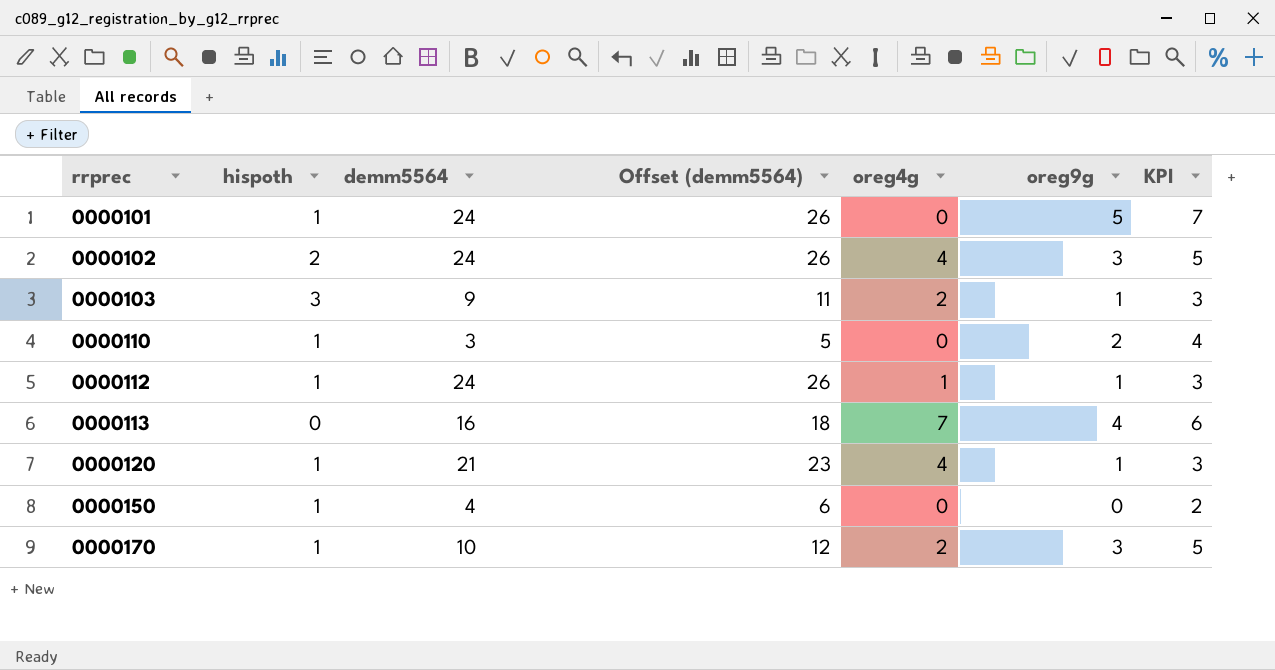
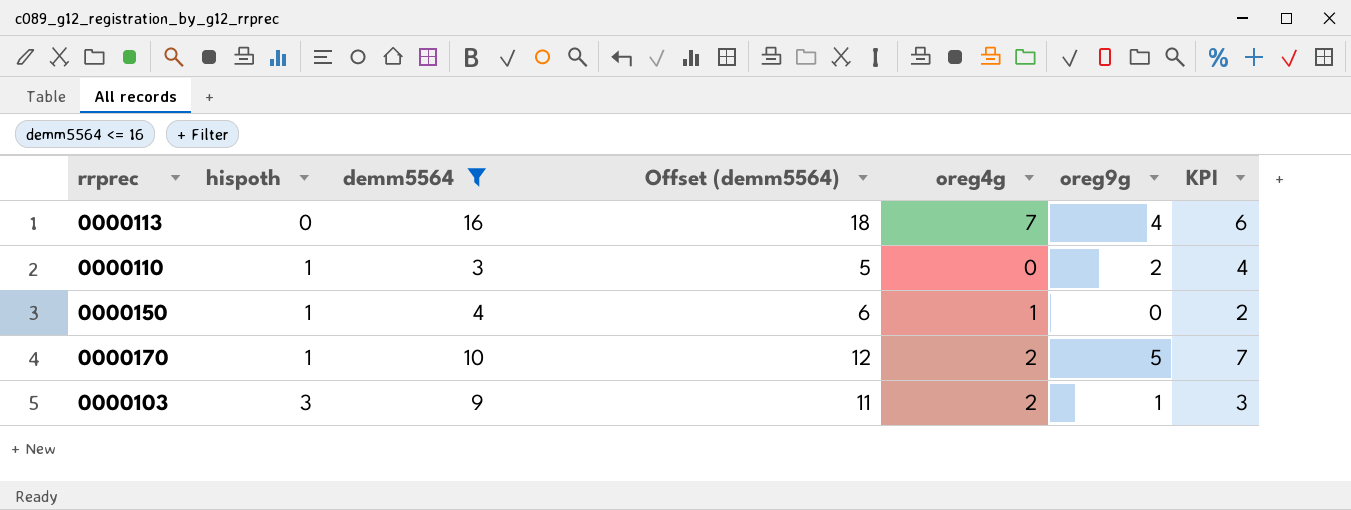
filter: none -> demm5564 <= 16
row order: rrprec ascending -> hispoth ascending
0000150 | oreg4g: 0 -> 1
0000170 | oreg9g: 3 -> 5
0000170 | KPI: 5 -> 7

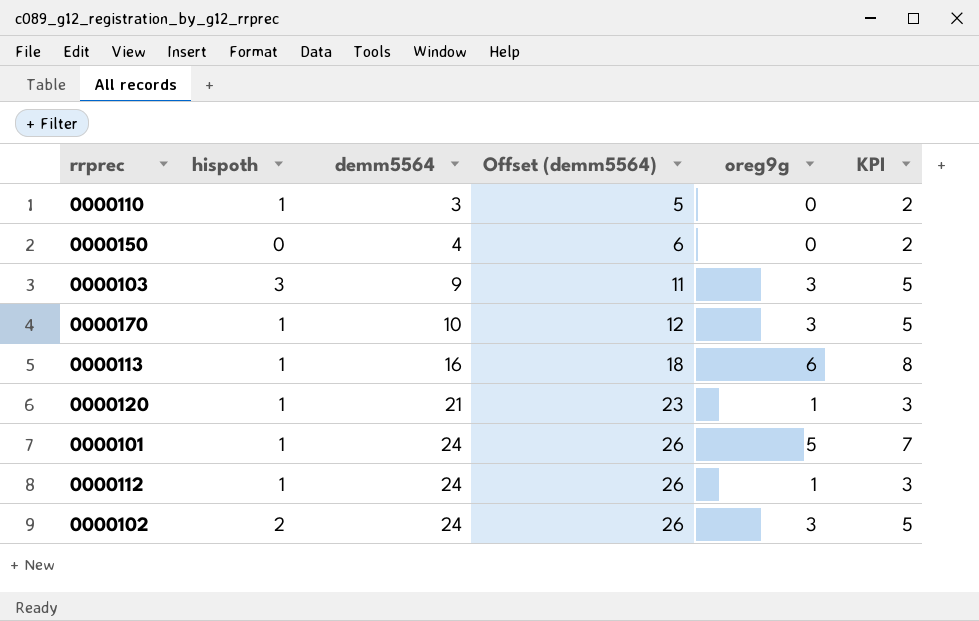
filter: demm5564 <= 16 -> none
row order: hispoth ascending -> demm5564 ascending
column oreg4g | position: 5 -> none
0000110 | oreg9g: 2 -> 0
0000110 | KPI: 4 -> 2
0000150 | hispoth: 1 -> 0
0000103 | oreg9g: 1 -> 3
0000103 | KPI: 3 -> 5
0000170 | oreg9g: 5 -> 3
0000170 | KPI: 7 -> 5
0000113 | hispoth: 0 -> 1
0000113 | oreg9g: 4 -> 6
0000113 | KPI: 6 -> 8

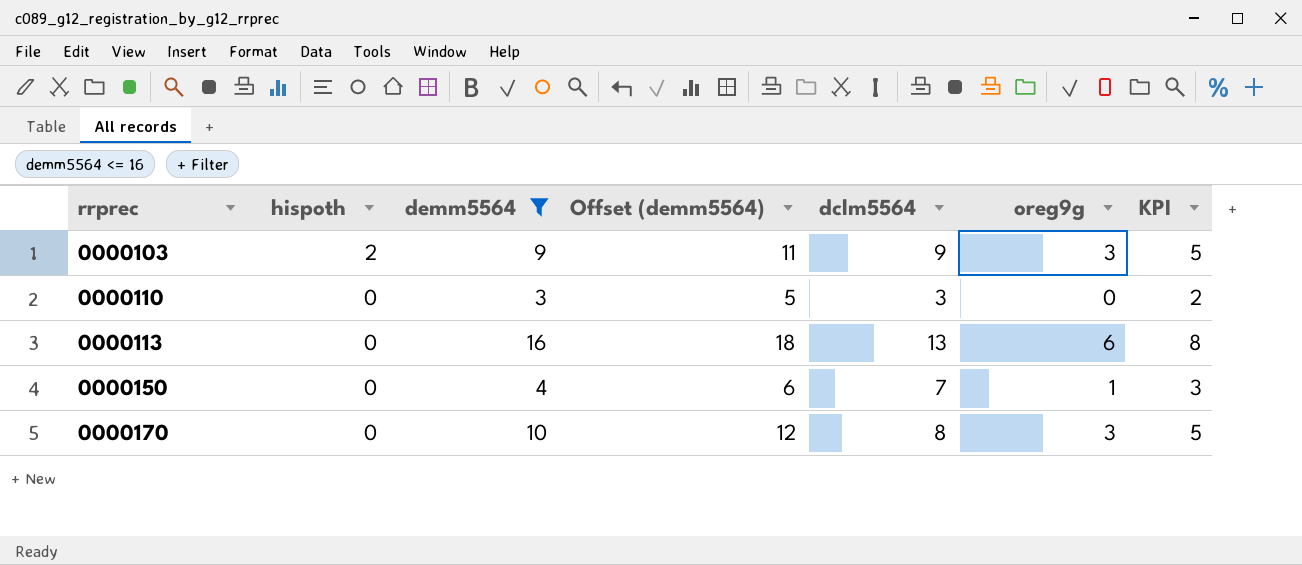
filter: none -> demm5564 <= 16
row order: demm5564 ascending -> rrprec ascending
column dclm5564 | position: none -> 5
0000103 | hispoth: 3 -> 2
0000110 | hispoth: 1 -> 0
0000113 | hispoth: 1 -> 0
0000150 | oreg9g: 0 -> 1
0000150 | KPI: 2 -> 3
0000170 | hispoth: 1 -> 0

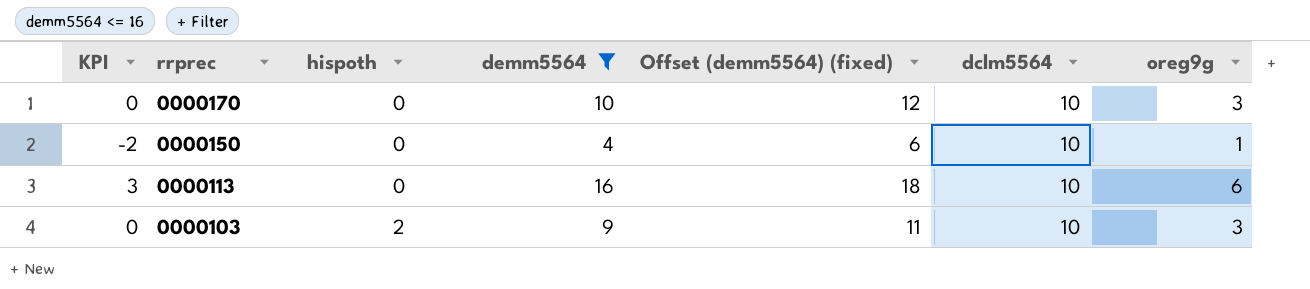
row order: rrprec ascending -> rrprec descending
column KPI | formula: [oreg9g] + 2 -> [oreg9g] - 3
column KPI | position: 7 -> 1
column name: Offset (demm5564) -> Offset (demm5564) (fixed)
row 0000110: 0 | 3 | 5 | 3 | 0 | 2 -> none
0000170 | dclm5564: 8 -> 10
0000150 | dclm5564: 7 -> 10
0000113 | dclm5564: 13 -> 10
0000103 | dclm5564: 9 -> 10

